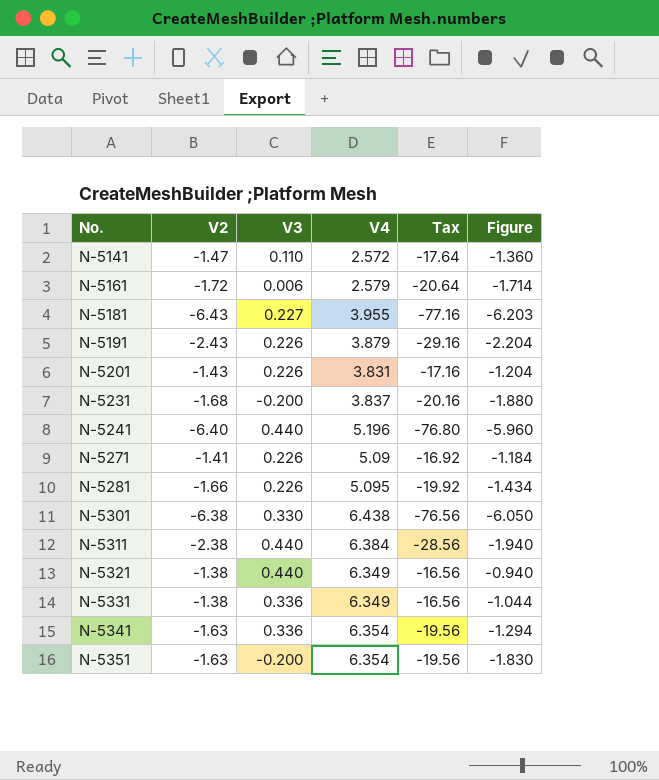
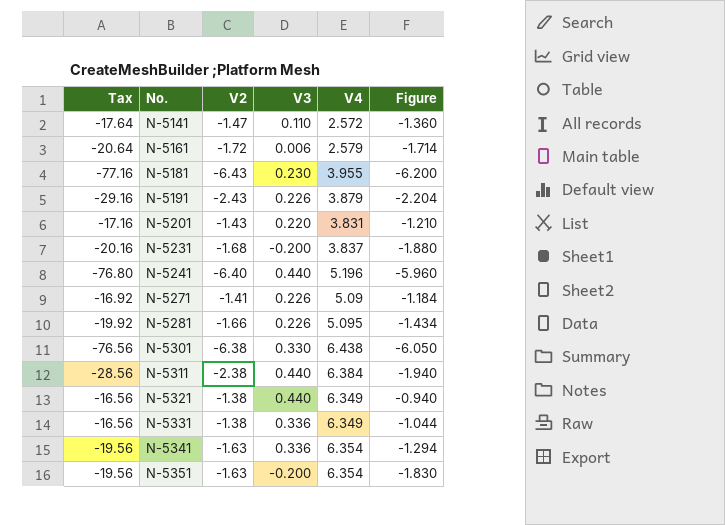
column Tax | position: 5 -> 1
N-5181 | V3: 0.227 -> 0.230
N-5181 | Figure: -6.203 -> -6.200
N-5201 | V3: 0.226 -> 0.220
N-5201 | Figure: -1.204 -> -1.210

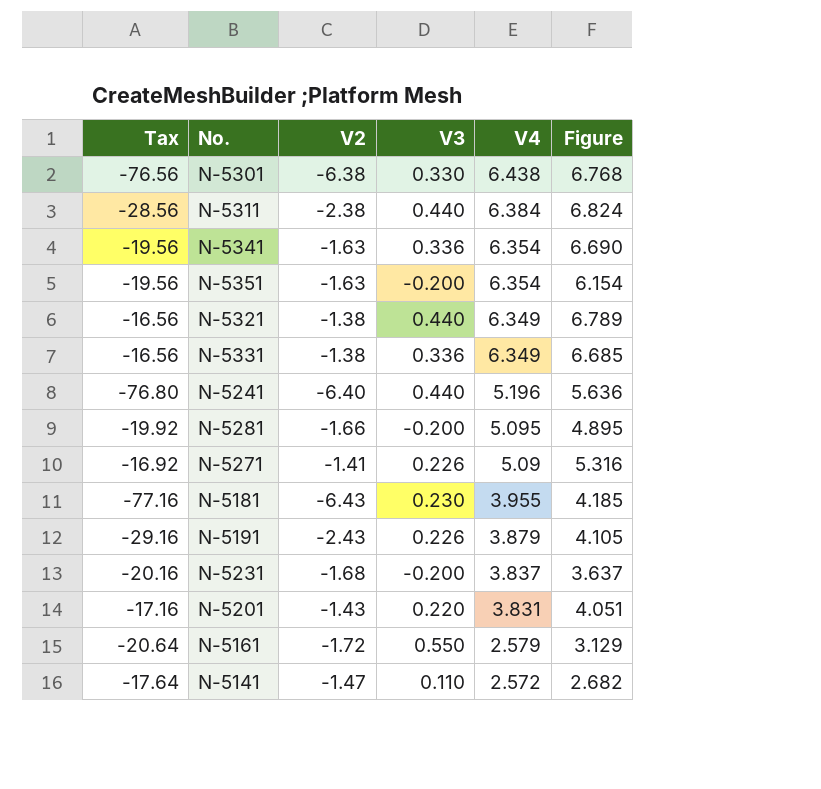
row order: No. ascending -> V4 descending
column Figure | formula: [V2] + [V3] -> [V3] + [V4]
N-5281 | V3: 0.226 -> -0.200
N-5161 | V3: 0.006 -> 0.550

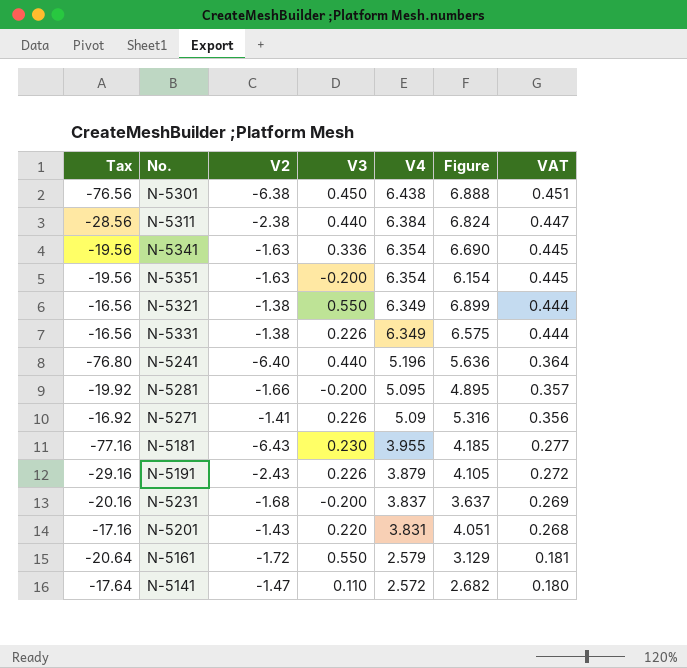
column VAT | formula: none -> [V4] * 0.07
N-5301 | V3: 0.330 -> 0.450
N-5301 | Figure: 6.768 -> 6.888
N-5321 | V3: 0.440 -> 0.550
N-5321 | Figure: 6.789 -> 6.899
N-5331 | V3: 0.336 -> 0.226
N-5331 | Figure: 6.685 -> 6.575

